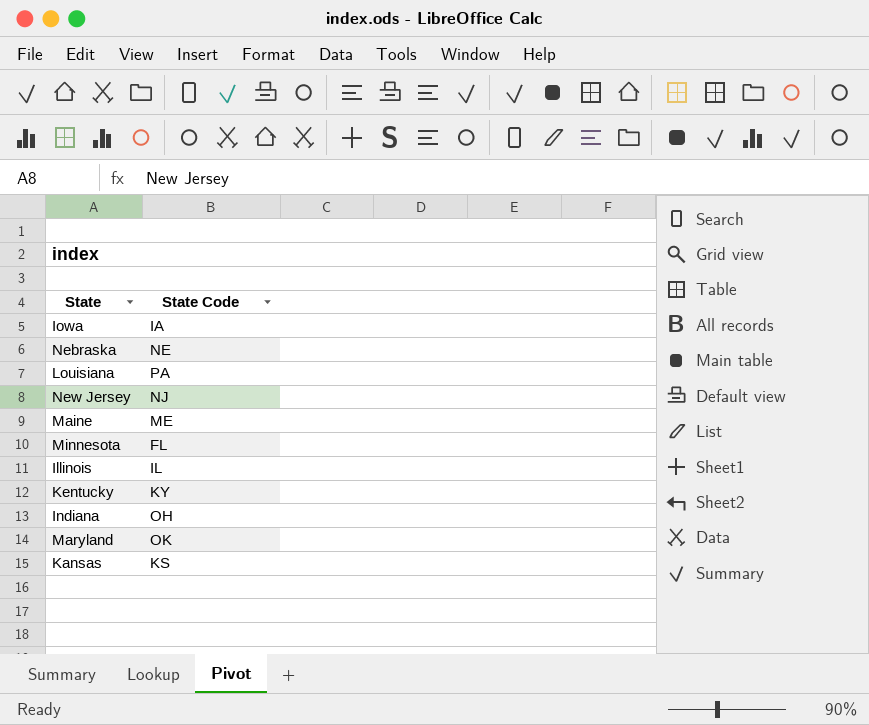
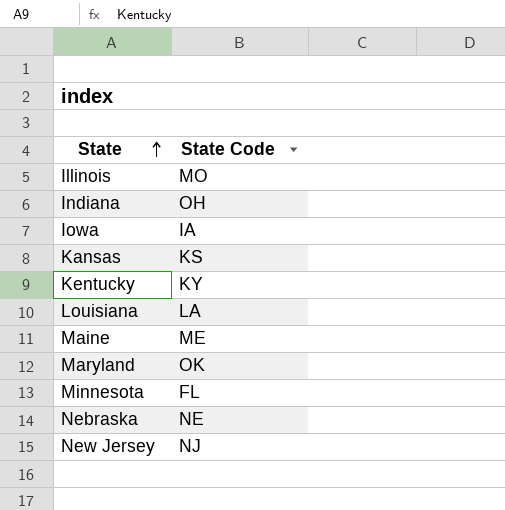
row order: none -> State ascending
Illinois | State Code: IL -> MO
Louisiana | State Code: PA -> LA

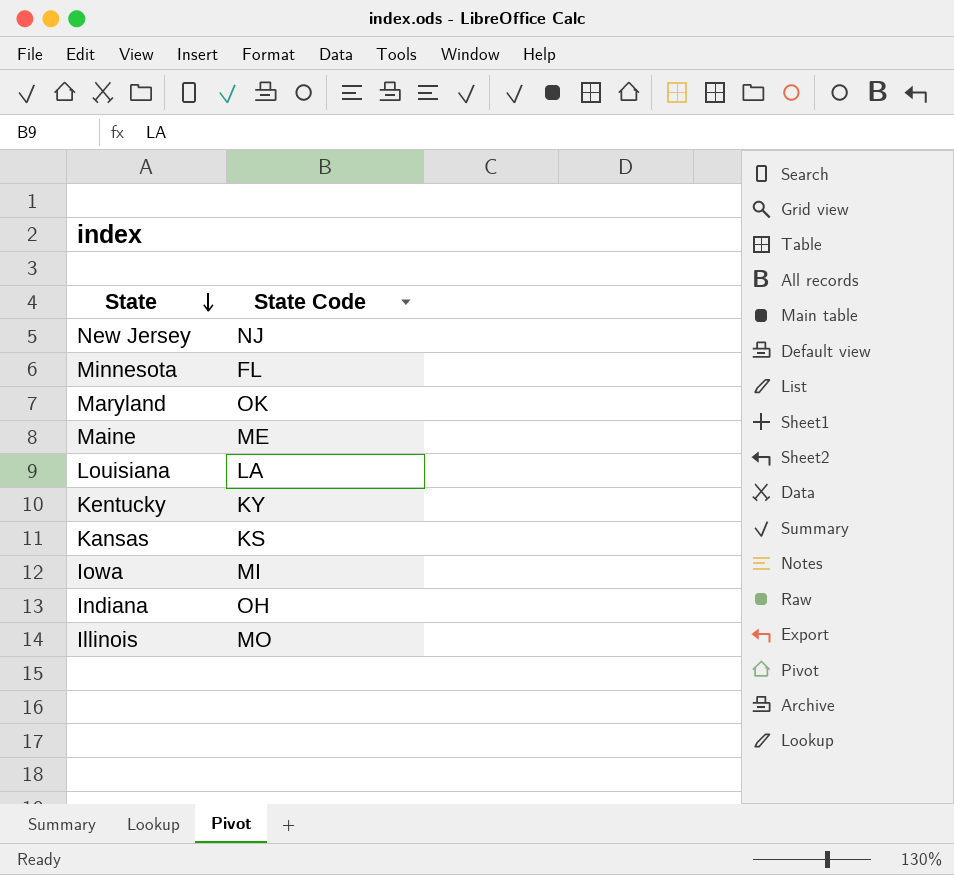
row order: State ascending -> State descending
row Nebraska: NE -> none
Iowa | State Code: IA -> MI

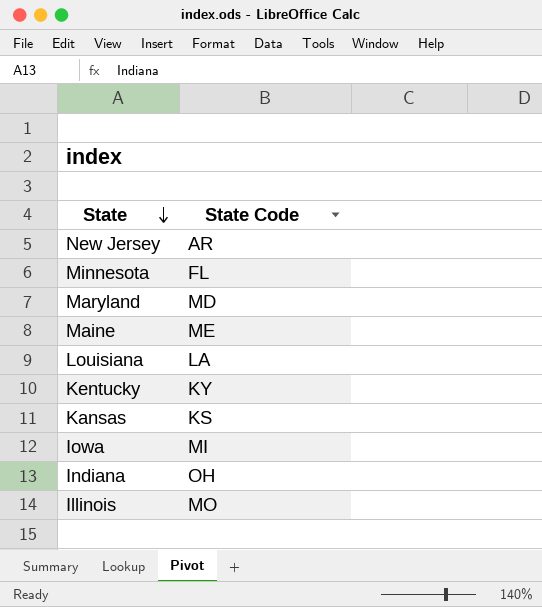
New Jersey | State Code: NJ -> AR
Maryland | State Code: OK -> MD

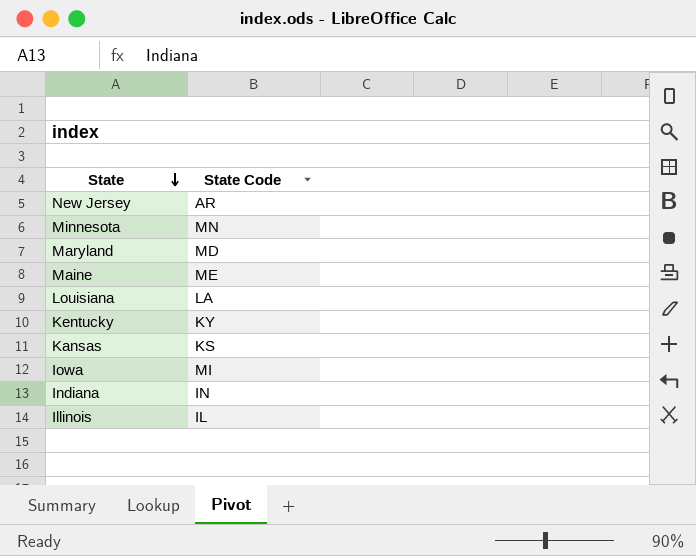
Minnesota | State Code: FL -> MN
Indiana | State Code: OH -> IN
Illinois | State Code: MO -> IL

